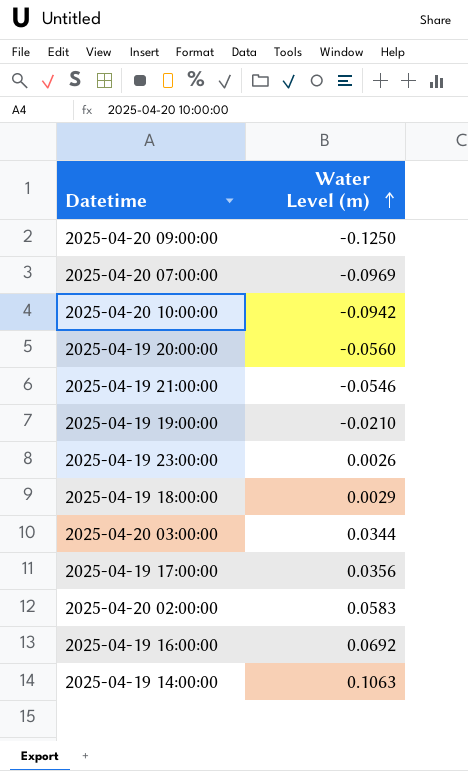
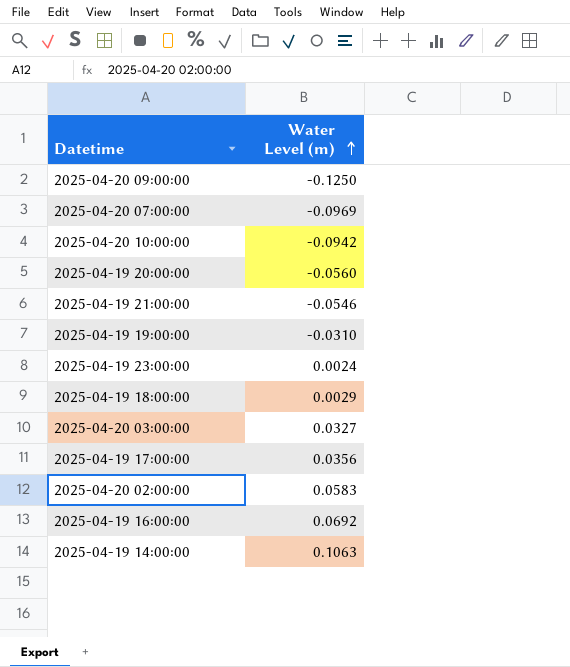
2025-04-19 19:00:00 | Water Level (m): -0.0210 -> -0.0310
2025-04-19 23:00:00 | Water Level (m): 0.0026 -> 0.0024
2025-04-20 03:00:00 | Water Level (m): 0.0344 -> 0.0327

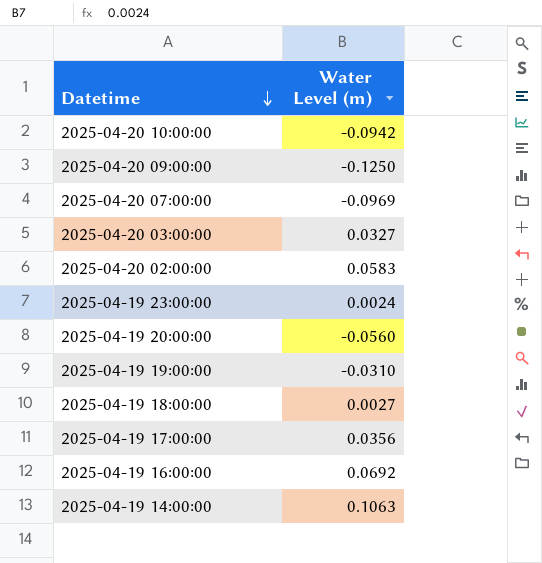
row order: Water Level (m) ascending -> Datetime descending
row 2025-04-19 21:00:00: -0.0546 -> none
2025-04-19 18:00:00 | Water Level (m): 0.0029 -> 0.0027

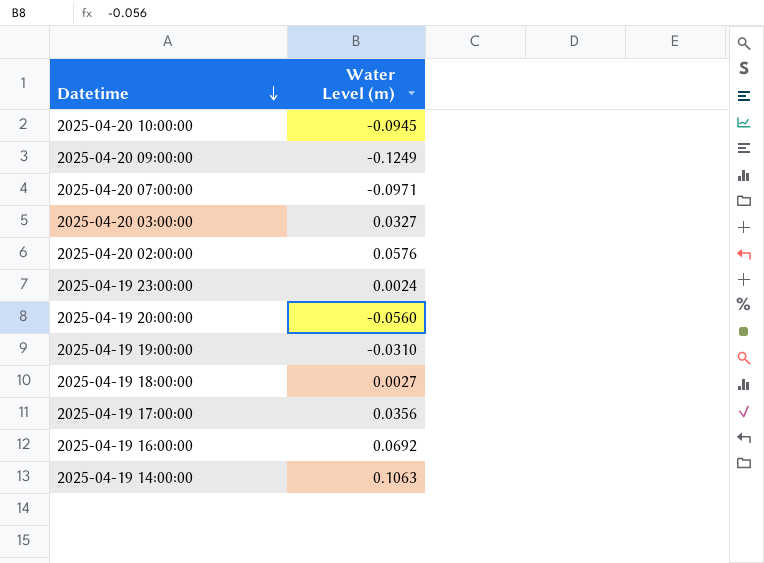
2025-04-20 10:00:00 | Water Level (m): -0.0942 -> -0.0945
2025-04-20 09:00:00 | Water Level (m): -0.1250 -> -0.1249
2025-04-20 07:00:00 | Water Level (m): -0.0969 -> -0.0971
2025-04-20 02:00:00 | Water Level (m): 0.0583 -> 0.0576

